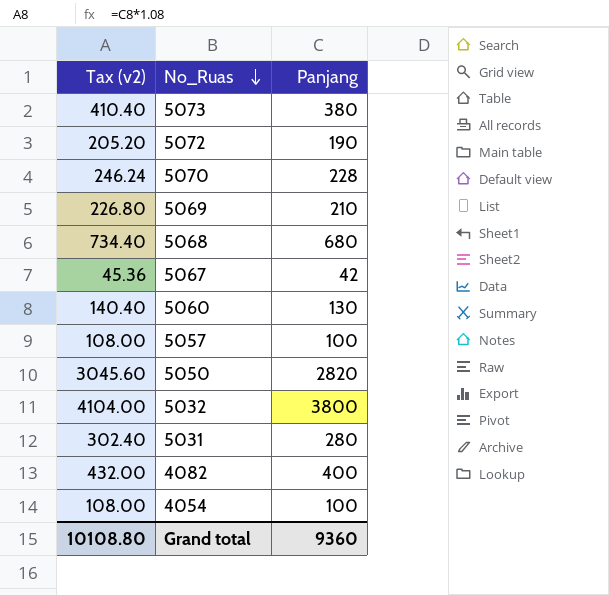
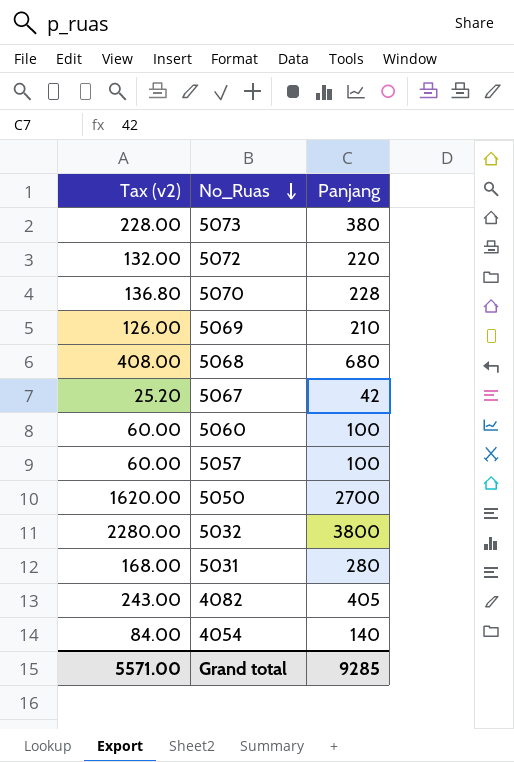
column Tax (v2) | formula: [Panjang] * 1.08 -> [Panjang] * 0.6
5072 | Panjang: 190 -> 220
5060 | Panjang: 130 -> 100
5050 | Panjang: 2820 -> 2700
4082 | Panjang: 400 -> 405
4054 | Panjang: 100 -> 140
Grand total | Tax (v2): 10108.80 -> 5571.00
Grand total | Panjang: 9360 -> 9285

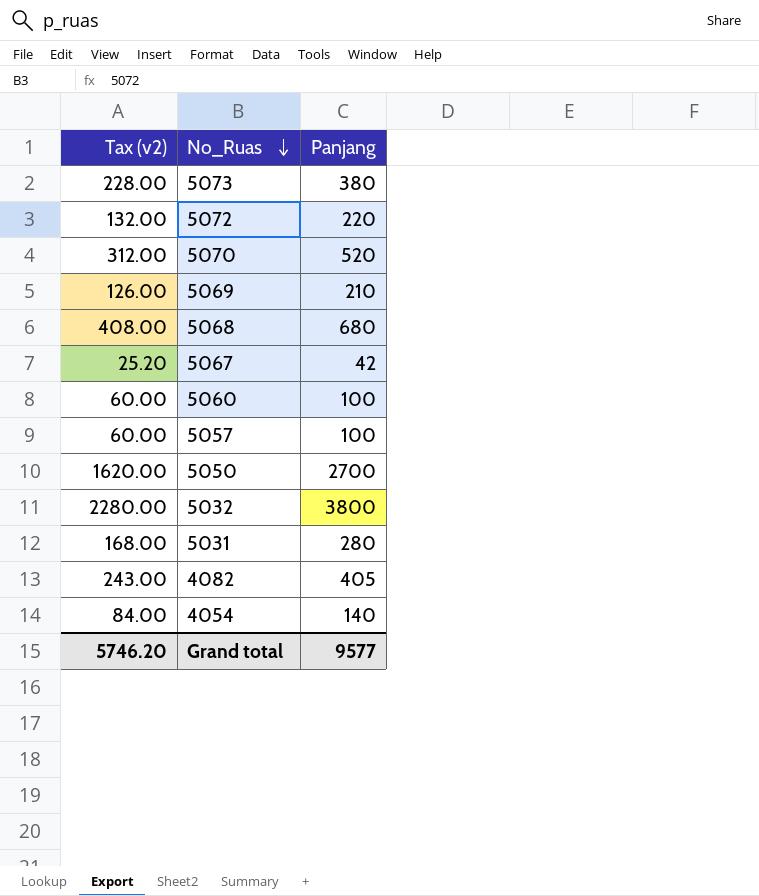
5070 | Tax (v2): 136.80 -> 312.00
5070 | Panjang: 228 -> 520
Grand total | Tax (v2): 5571.00 -> 5746.20
Grand total | Panjang: 9285 -> 9577

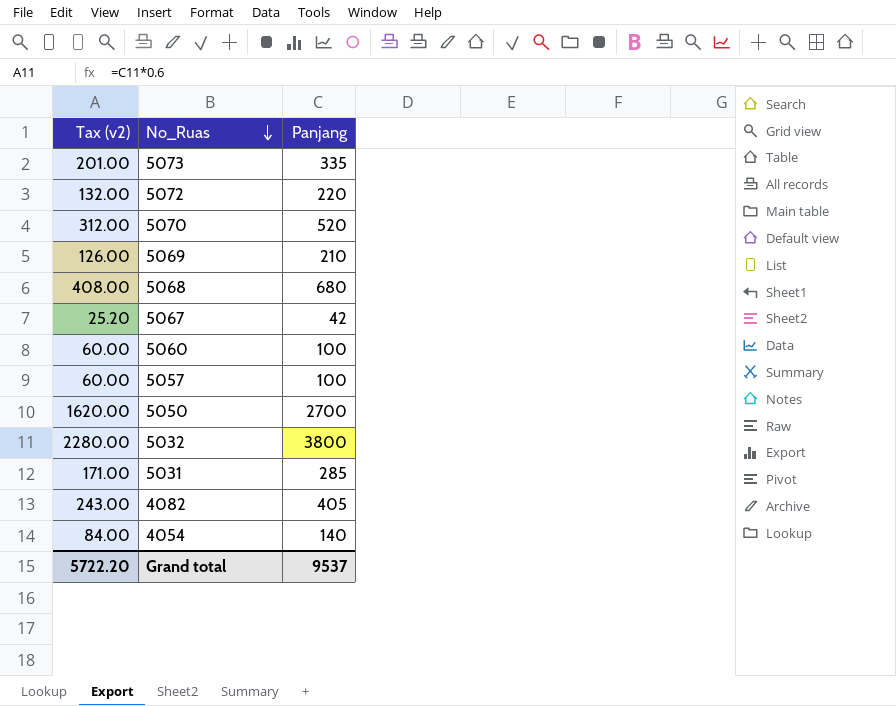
5073 | Tax (v2): 228.00 -> 201.00
5073 | Panjang: 380 -> 335
5031 | Tax (v2): 168.00 -> 171.00
5031 | Panjang: 280 -> 285
Grand total | Tax (v2): 5746.20 -> 5722.20
Grand total | Panjang: 9577 -> 9537

